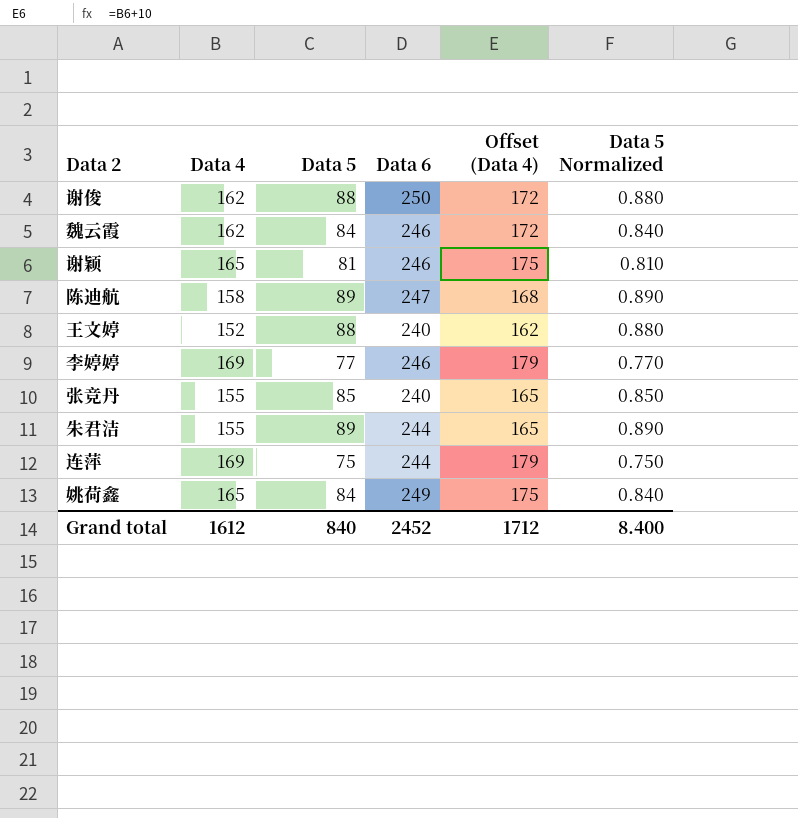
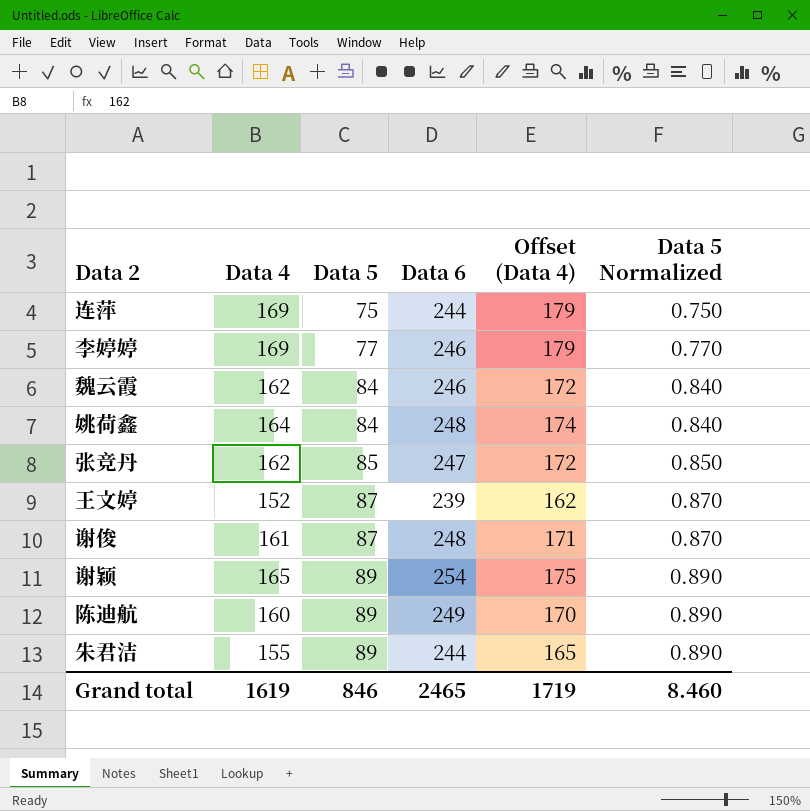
row order: none -> Data 5 ascending
姚荷鑫 | Data 4: 165 -> 164
姚荷鑫 | Data 6: 249 -> 248
姚荷鑫 | Offset (Data 4): 175 -> 174
张竞丹 | Data 4: 155 -> 162
张竞丹 | Data 6: 240 -> 247
张竞丹 | Offset (Data 4): 165 -> 172
王文婷 | Data 5: 88 -> 87
王文婷 | Data 6: 240 -> 239
王文婷 | Data 5 Normalized: 0.880 -> 0.870
谢俊 | Data 4: 162 -> 161
谢俊 | Data 5: 88 -> 87
谢俊 | Data 6: 250 -> 248
谢俊 | Offset (Data 4): 172 -> 171
谢俊 | Data 5 Normalized: 0.880 -> 0.870
谢颖 | Data 5: 81 -> 89
谢颖 | Data 6: 246 -> 254
谢颖 | Data 5 Normalized: 0.810 -> 0.890
陈迪航 | Data 4: 158 -> 160
陈迪航 | Data 6: 247 -> 249
陈迪航 | Offset (Data 4): 168 -> 170
Grand total | Data 4: 1612 -> 1619
Grand total | Data 5: 840 -> 846
Grand total | Data 6: 2452 -> 2465
Grand total | Offset (Data 4): 1712 -> 1719
Grand total | Data 5 Normalized: 8.400 -> 8.460

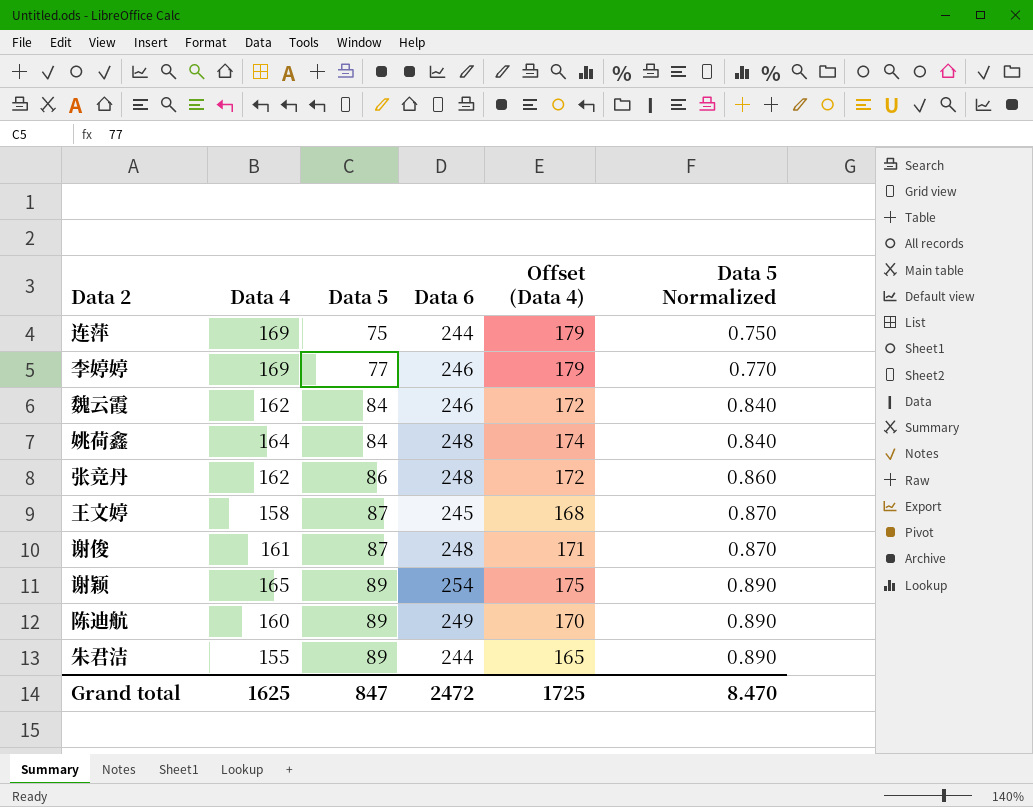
张竞丹 | Data 5: 85 -> 86
张竞丹 | Data 6: 247 -> 248
张竞丹 | Data 5 Normalized: 0.850 -> 0.860
王文婷 | Data 4: 152 -> 158
王文婷 | Data 6: 239 -> 245
王文婷 | Offset (Data 4): 162 -> 168
Grand total | Data 4: 1619 -> 1625
Grand total | Data 5: 846 -> 847
Grand total | Data 6: 2465 -> 2472
Grand total | Offset (Data 4): 1719 -> 1725
Grand total | Data 5 Normalized: 8.460 -> 8.470

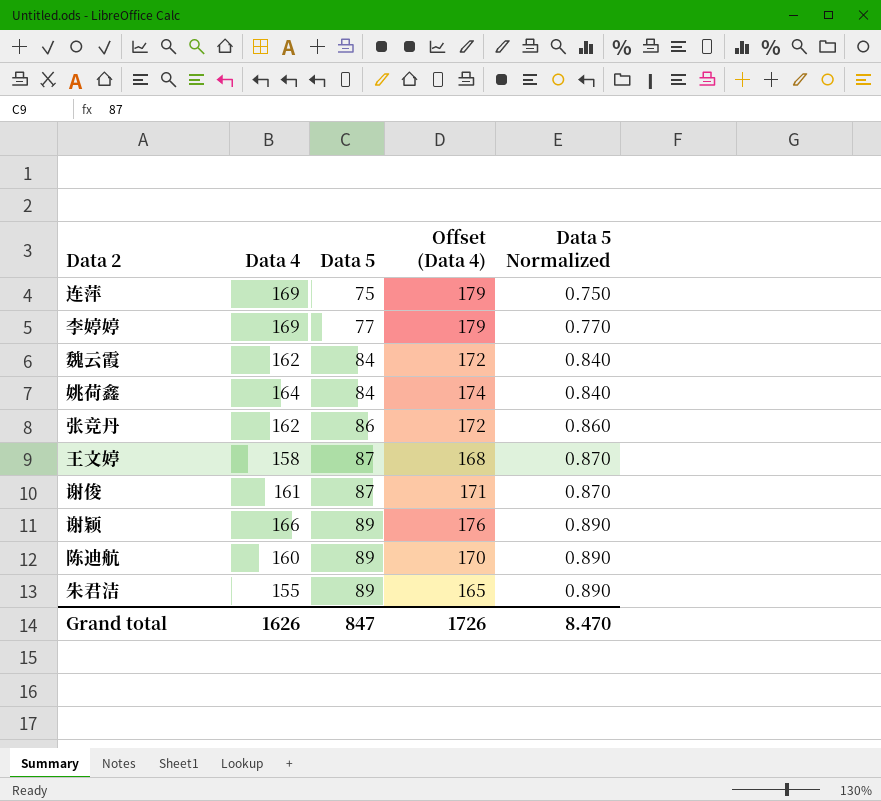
column Data 6 | formula: [Data 4] + [Data 5] -> none
谢颖 | Data 4: 165 -> 166
谢颖 | Offset (Data 4): 175 -> 176
Grand total | Data 4: 1625 -> 1626
Grand total | Offset (Data 4): 1725 -> 1726

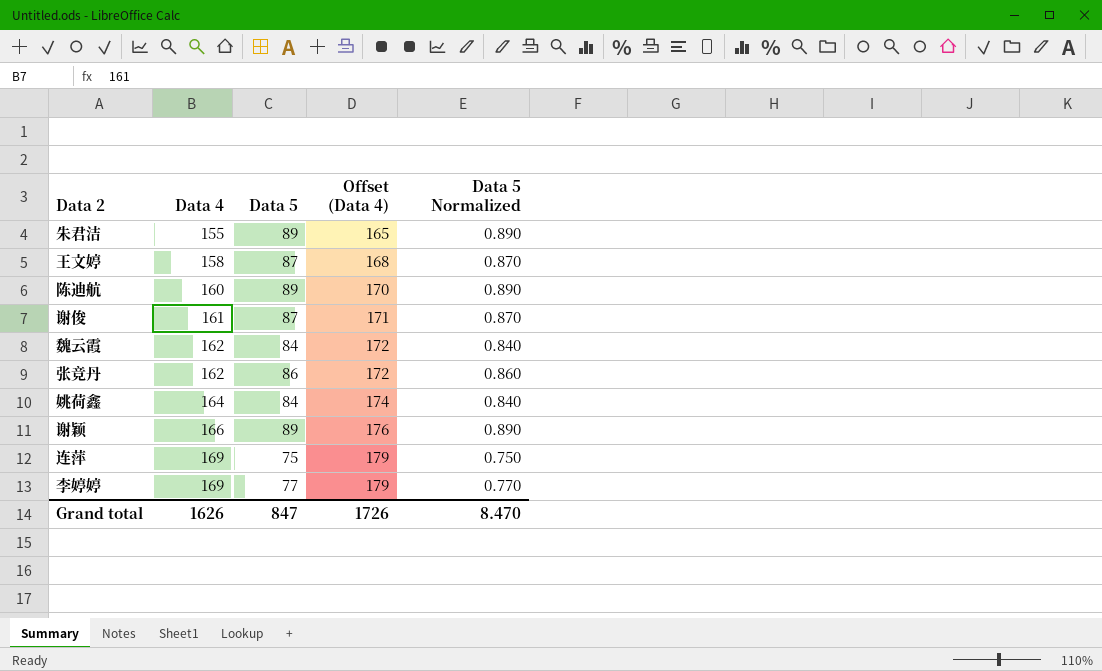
row order: Data 5 ascending -> Data 4 ascending

